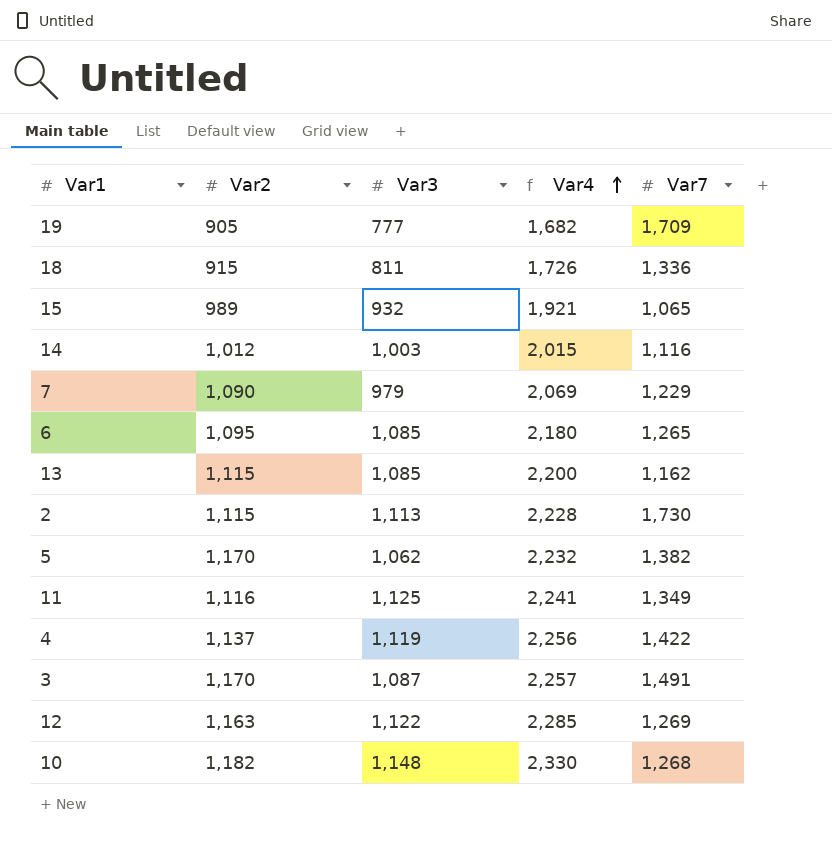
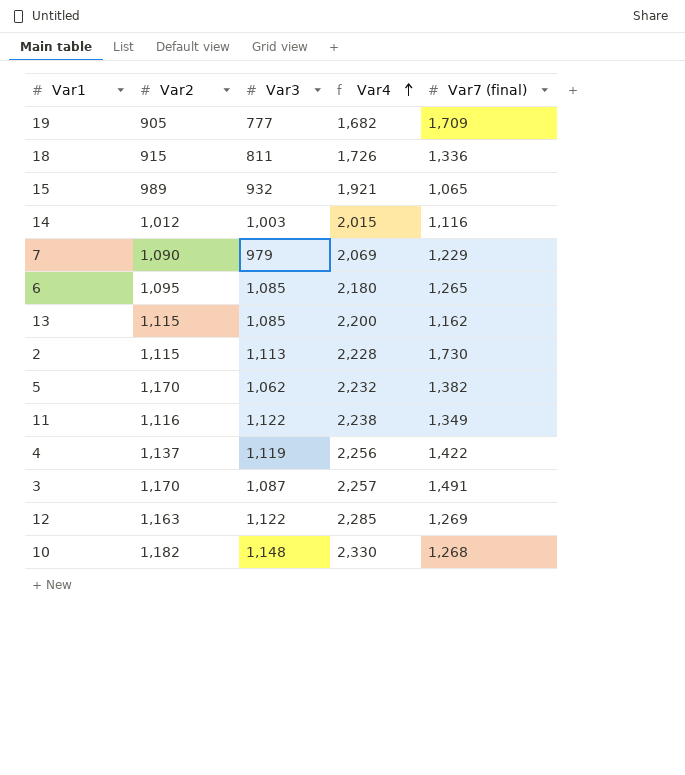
column name: Var7 -> Var7 (final)
11 | Var3: 1,125 -> 1,122
11 | Var4: 2,241 -> 2,238

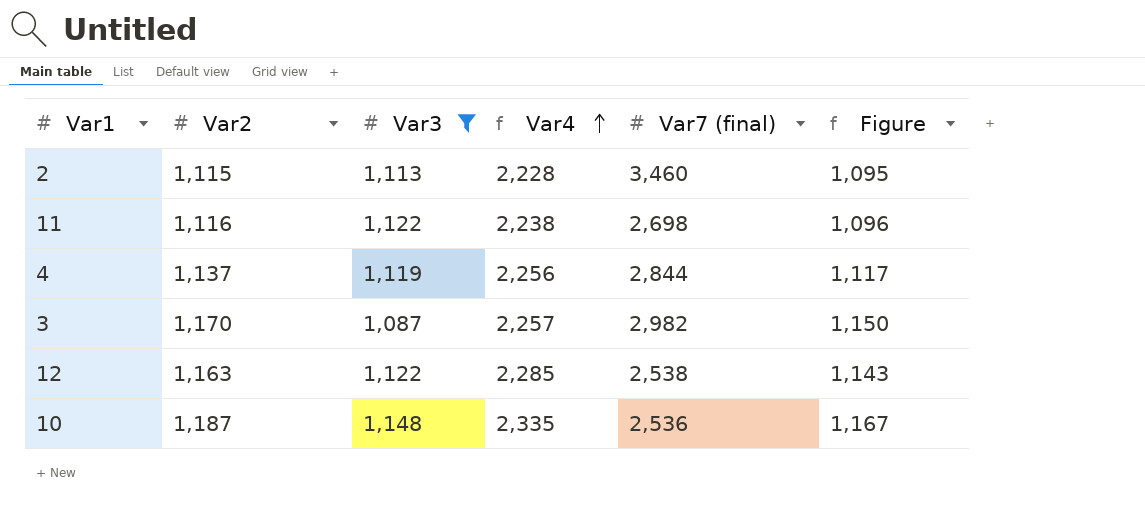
filter: none -> Var3 >= 1,087
column Figure | formula: none -> [Var2] - 20
2 | Var7 (final): 1,730 -> 3,460
11 | Var7 (final): 1,349 -> 2,698
4 | Var7 (final): 1,422 -> 2,844
3 | Var7 (final): 1,491 -> 2,982
12 | Var7 (final): 1,269 -> 2,538
10 | Var2: 1,182 -> 1,187
10 | Var4: 2,330 -> 2,335
10 | Var7 (final): 1,268 -> 2,536

